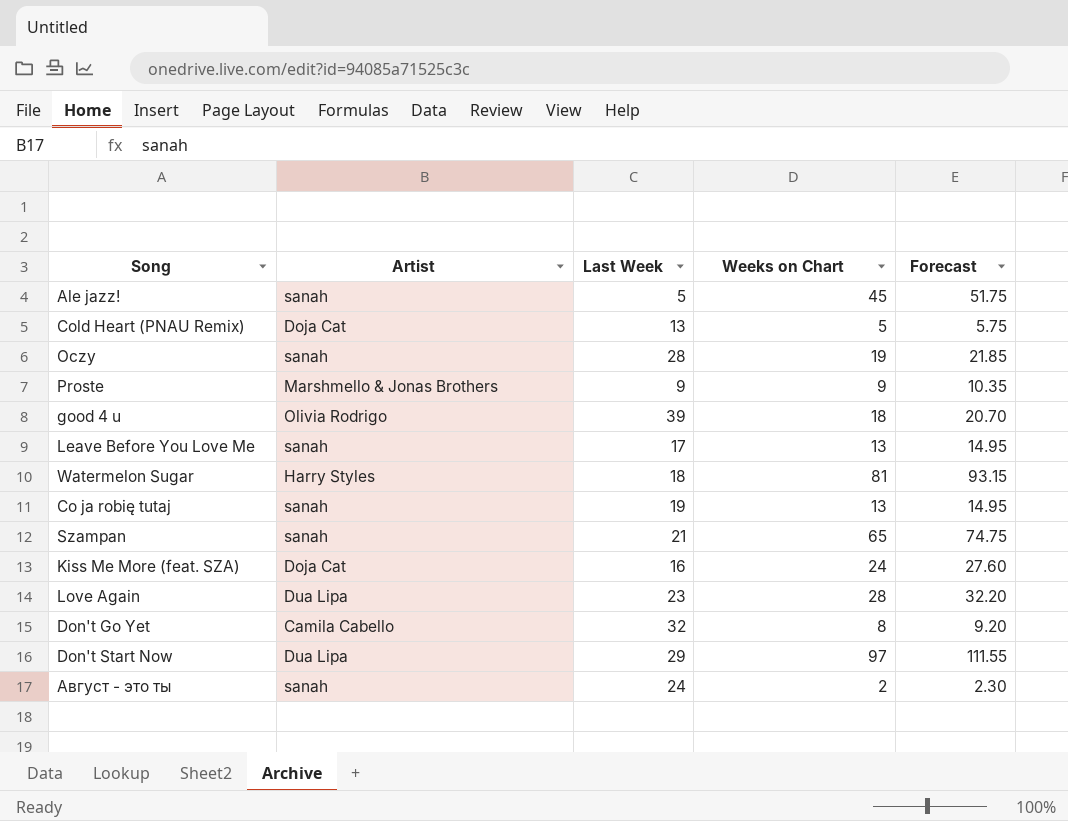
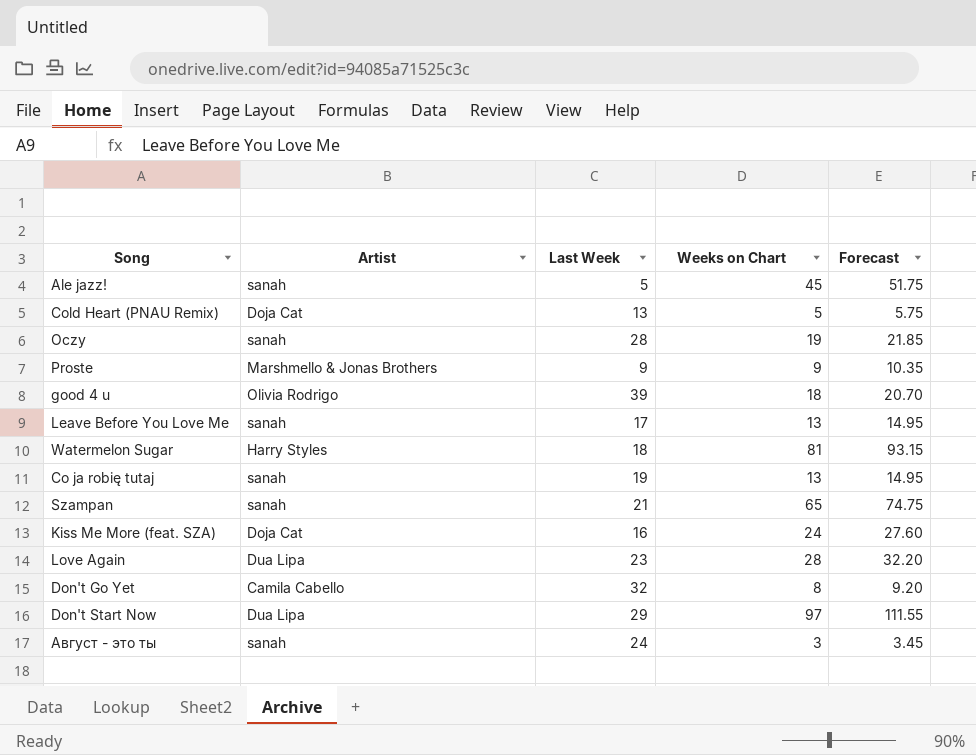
Август - это ты | Weeks on Chart: 2 -> 3
Август - это ты | Forecast: 2.30 -> 3.45

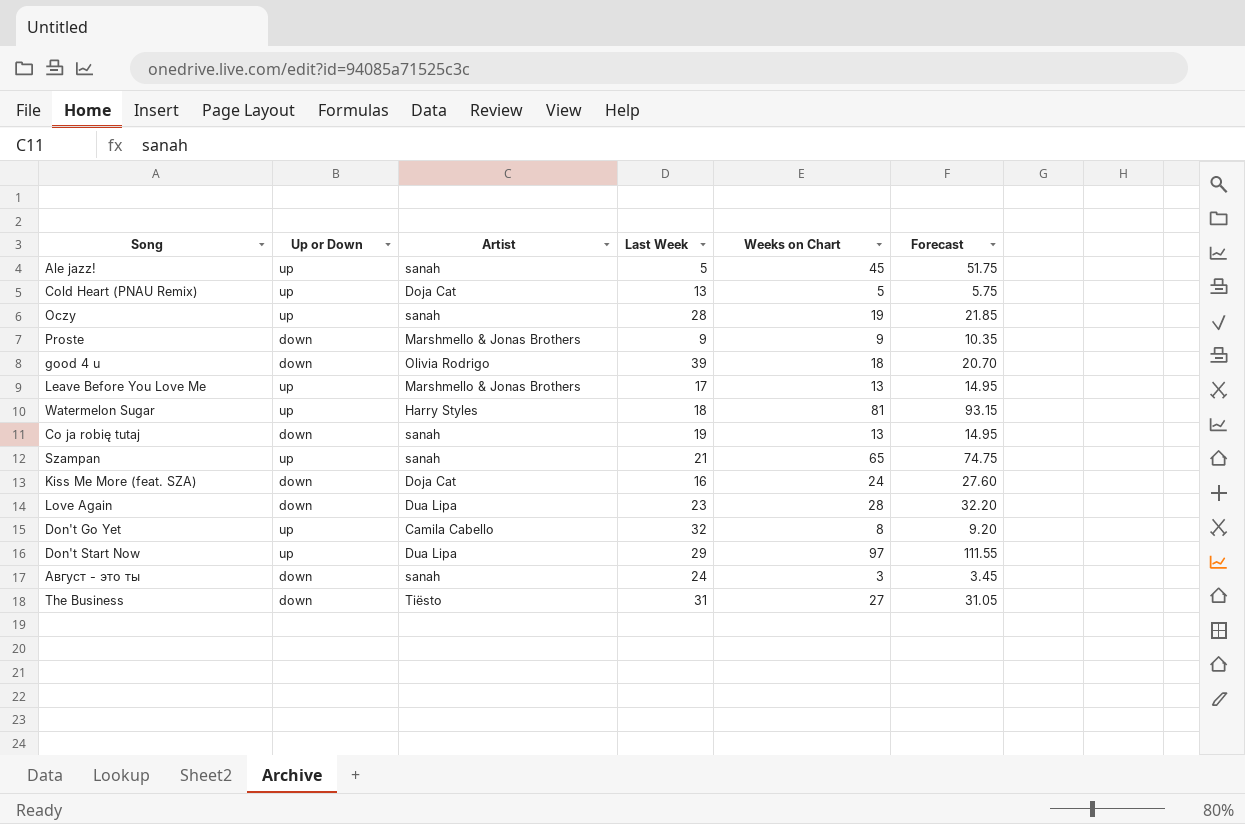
column Up or Down | position: none -> 2
Leave Before You Love Me | Artist: sanah -> Marshmello & Jonas Brothers
row The Business: none -> down | Tiësto | 31 | 27 | 31.05

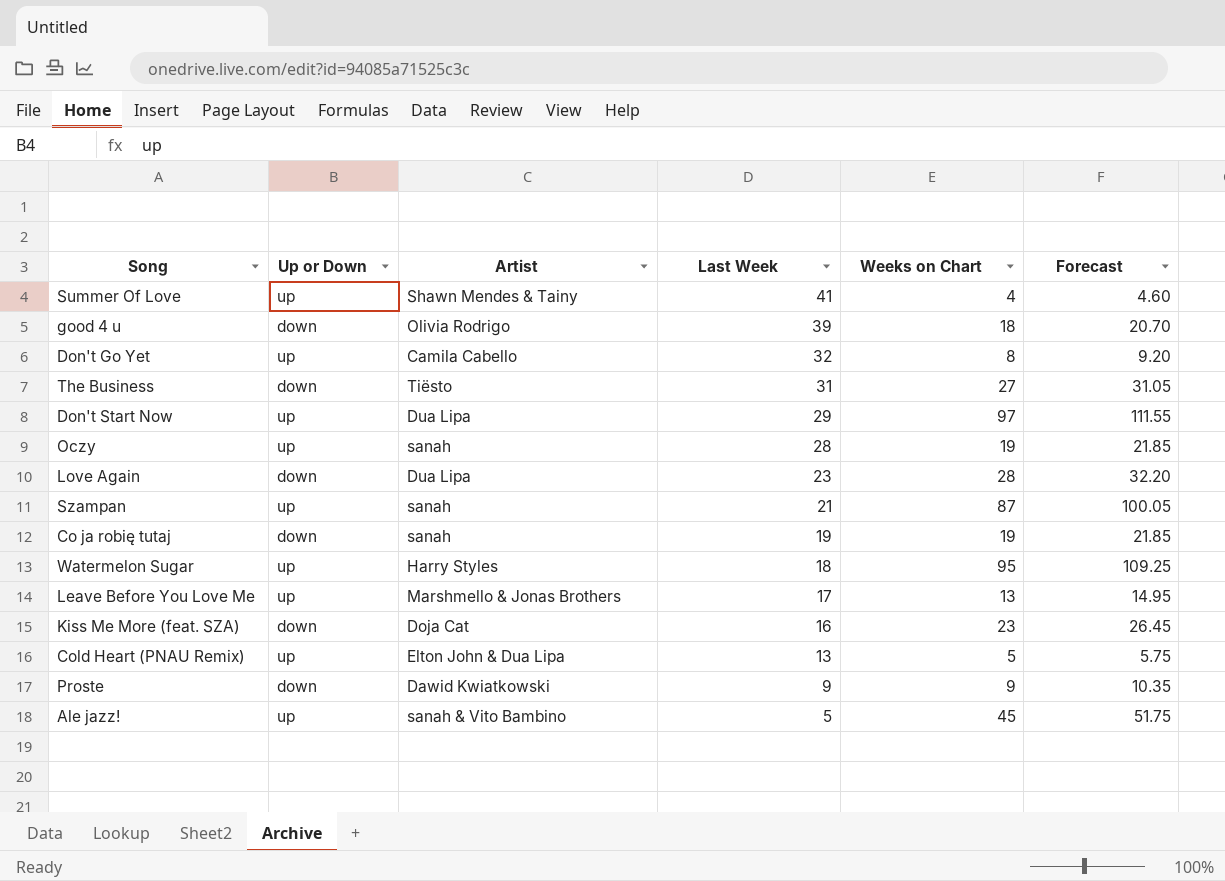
row order: none -> Last Week descending
row Август - это ты: down | sanah | 24 | 3 | 3.45 -> none
row Summer Of Love: none -> up | Shawn Mendes & Tainy | 41 | 4 | 4.60
Szampan | Weeks on Chart: 65 -> 87
Szampan | Forecast: 74.75 -> 100.05
Co ja robię tutaj | Weeks on Chart: 13 -> 19
Co ja robię tutaj | Forecast: 14.95 -> 21.85
Watermelon Sugar | Weeks on Chart: 81 -> 95
Watermelon Sugar | Forecast: 93.15 -> 109.25
Kiss Me More (feat. SZA) | Weeks on Chart: 24 -> 23
Kiss Me More (feat. SZA) | Forecast: 27.60 -> 26.45
Cold Heart (PNAU Remix) | Artist: Doja Cat -> Elton John & Dua Lipa
Proste | Artist: Marshmello & Jonas Brothers -> Dawid Kwiatkowski
Ale jazz! | Artist: sanah -> sanah & Vito Bambino

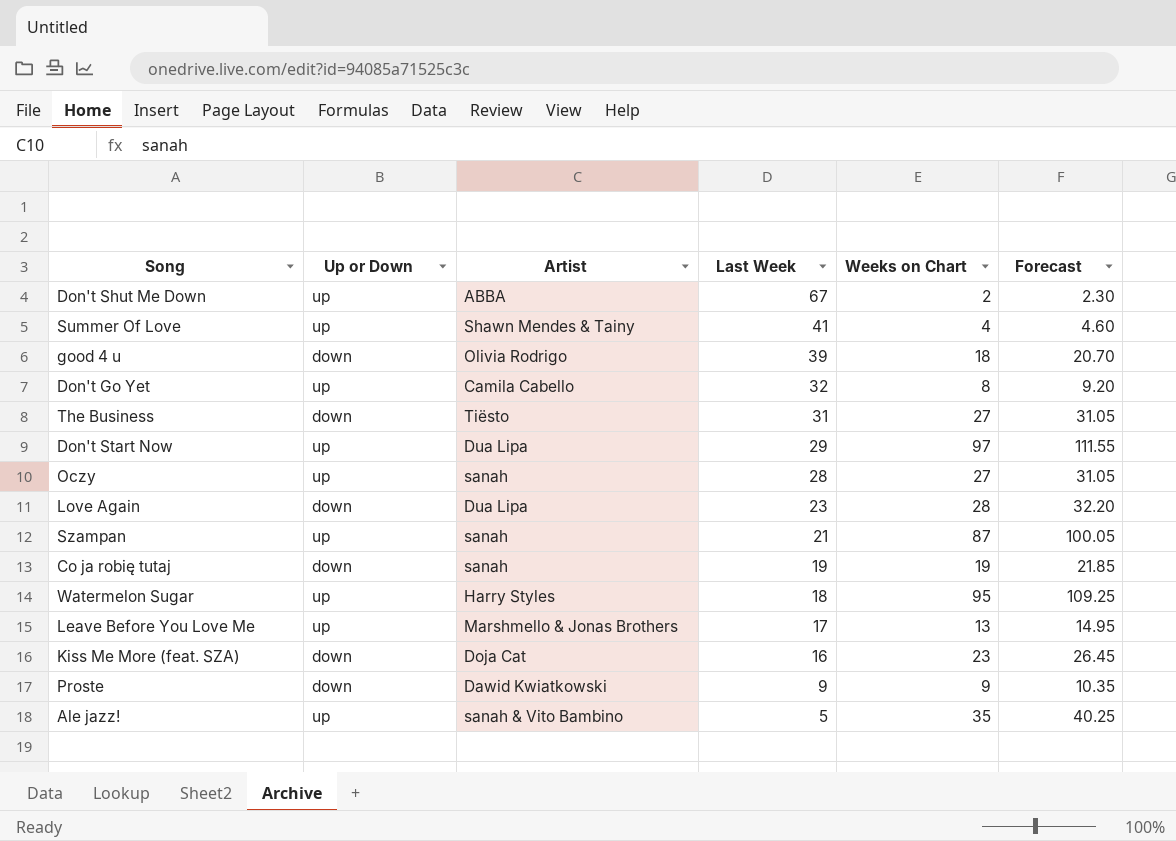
row Cold Heart (PNAU Remix): up | Elton John & Dua Lipa | 13 | 5 | 5.75 -> none
row Don't Shut Me Down: none -> up | ABBA | 67 | 2 | 2.30
Oczy | Weeks on Chart: 19 -> 27
Oczy | Forecast: 21.85 -> 31.05
Ale jazz! | Weeks on Chart: 45 -> 35
Ale jazz! | Forecast: 51.75 -> 40.25

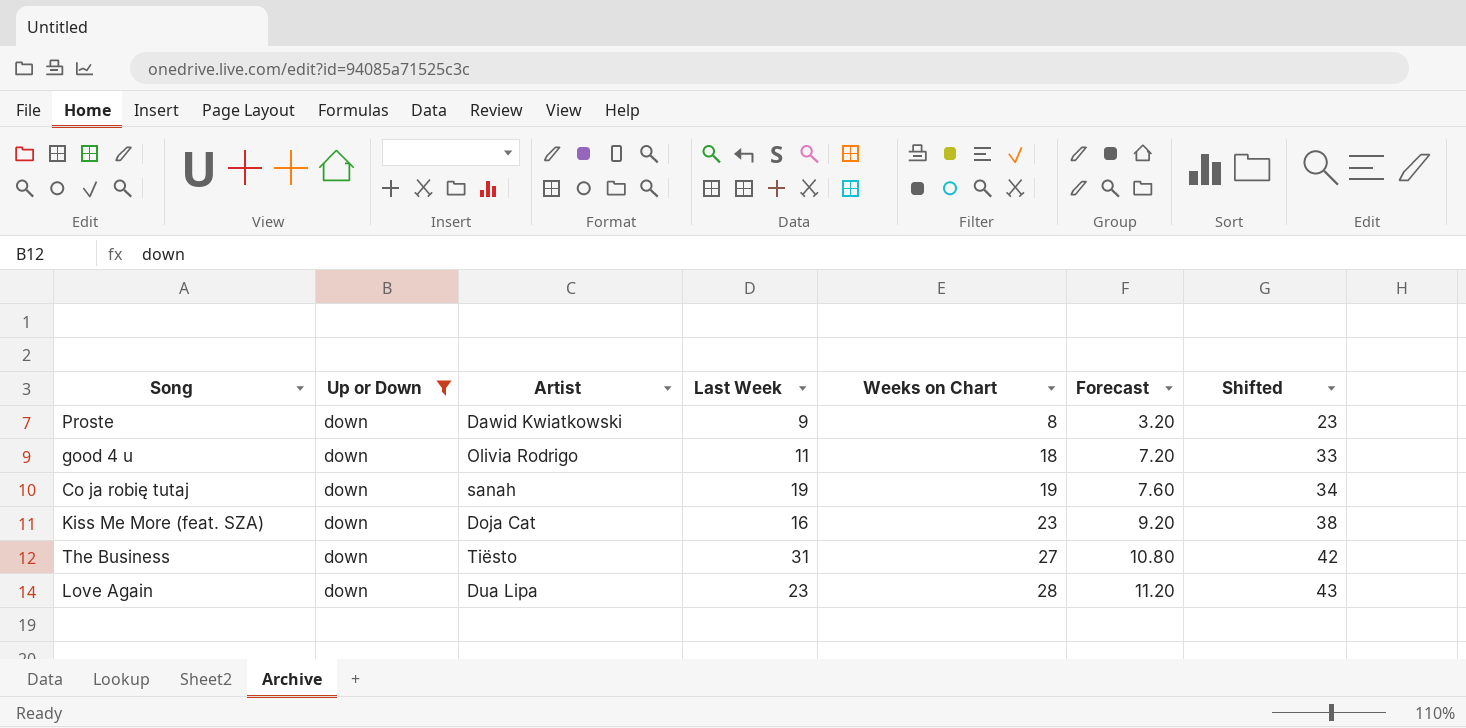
filter: none -> Up or Down = down
row order: Last Week descending -> Weeks on Chart ascending
column Forecast | formula: [Weeks on Chart] * 1.15 -> [Weeks on Chart] * 0.4
column Shifted | formula: none -> [Weeks on Chart] + 15
Proste | Weeks on Chart: 9 -> 8
good 4 u | Last Week: 39 -> 11

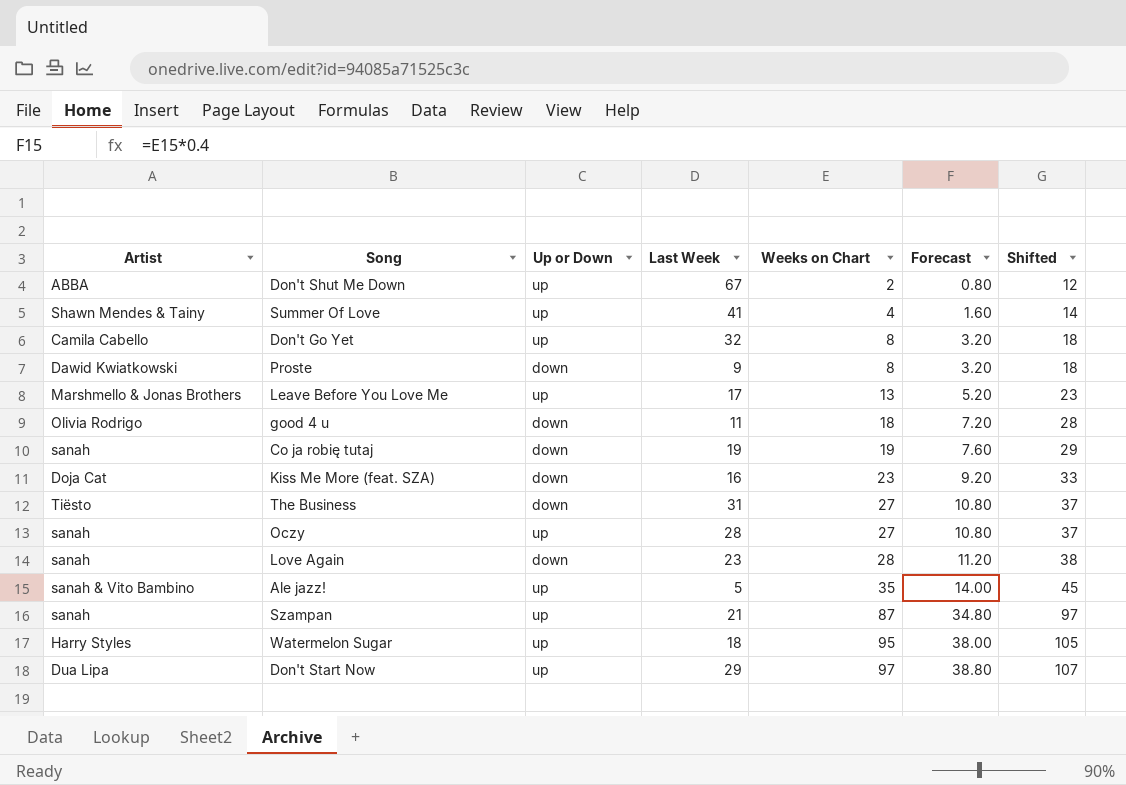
filter: Up or Down = down -> none
column Artist | position: 3 -> 1
column Shifted | formula: [Weeks on Chart] + 15 -> [Weeks on Chart] + 10
Love Again | Artist: Dua Lipa -> sanah

